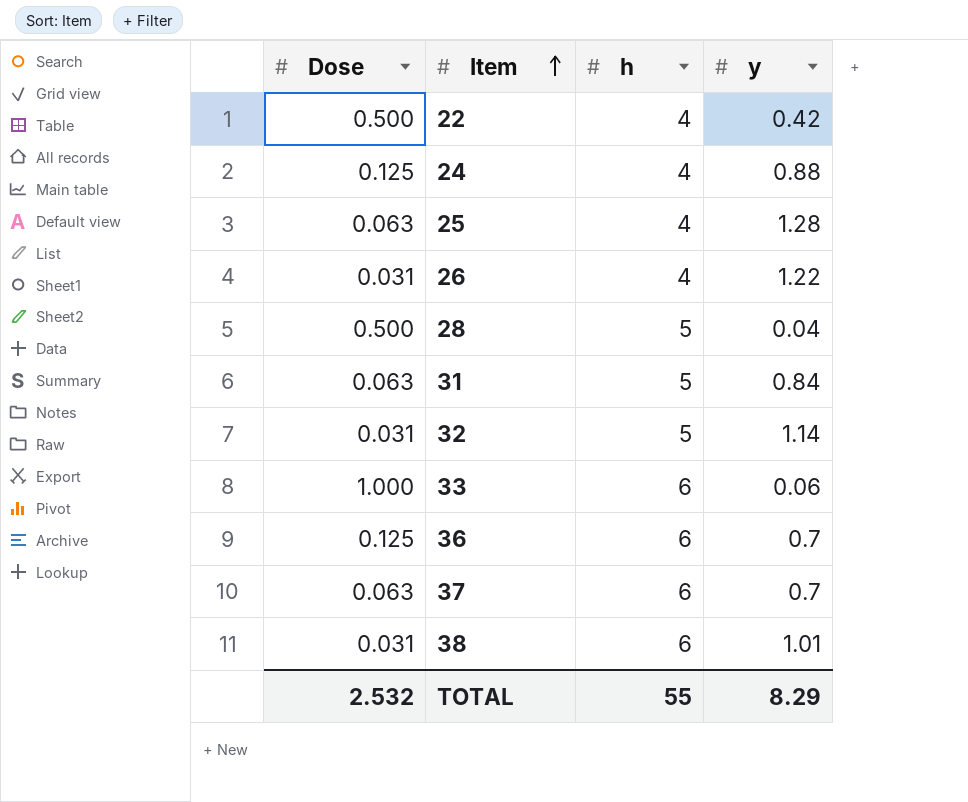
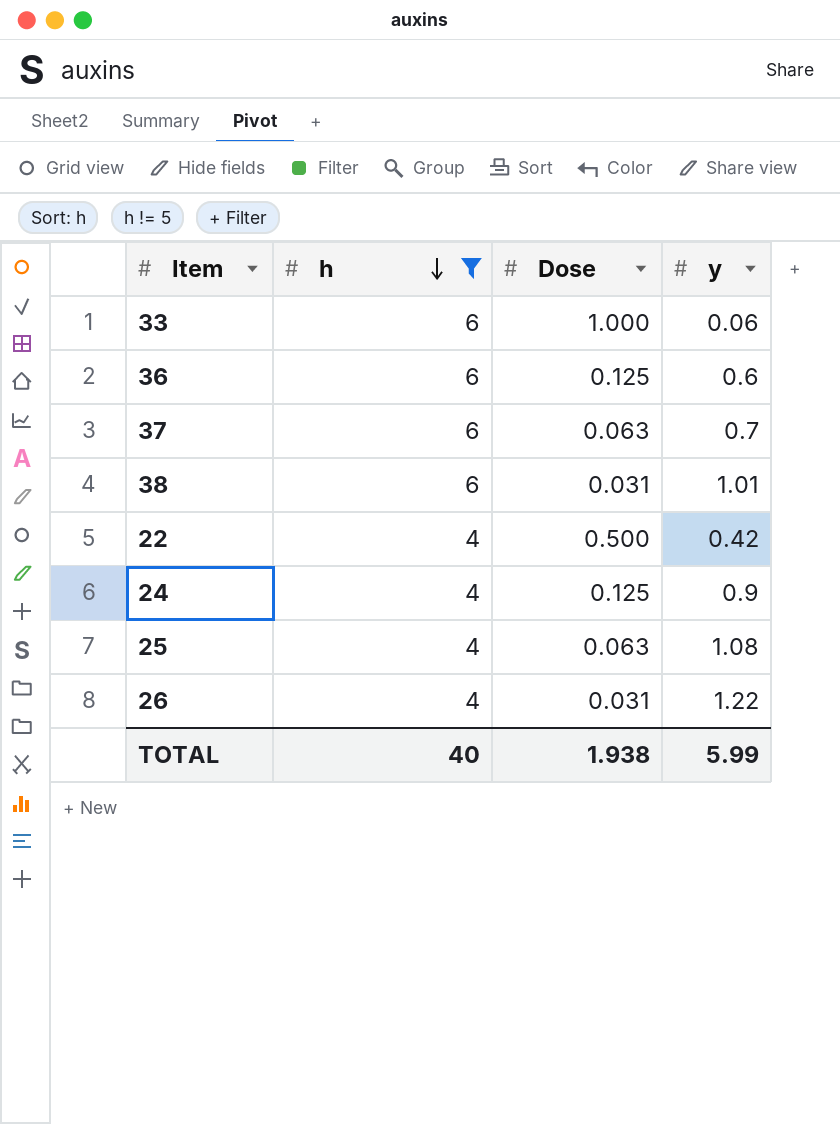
filter: none -> h != 5
row order: Item ascending -> h descending
column Dose | position: 1 -> 3
36 | y: 0.7 -> 0.6
24 | y: 0.88 -> 0.9
25 | y: 1.28 -> 1.08
TOTAL | h: 55 -> 40
TOTAL | Dose: 2.532 -> 1.938
TOTAL | y: 8.29 -> 5.99

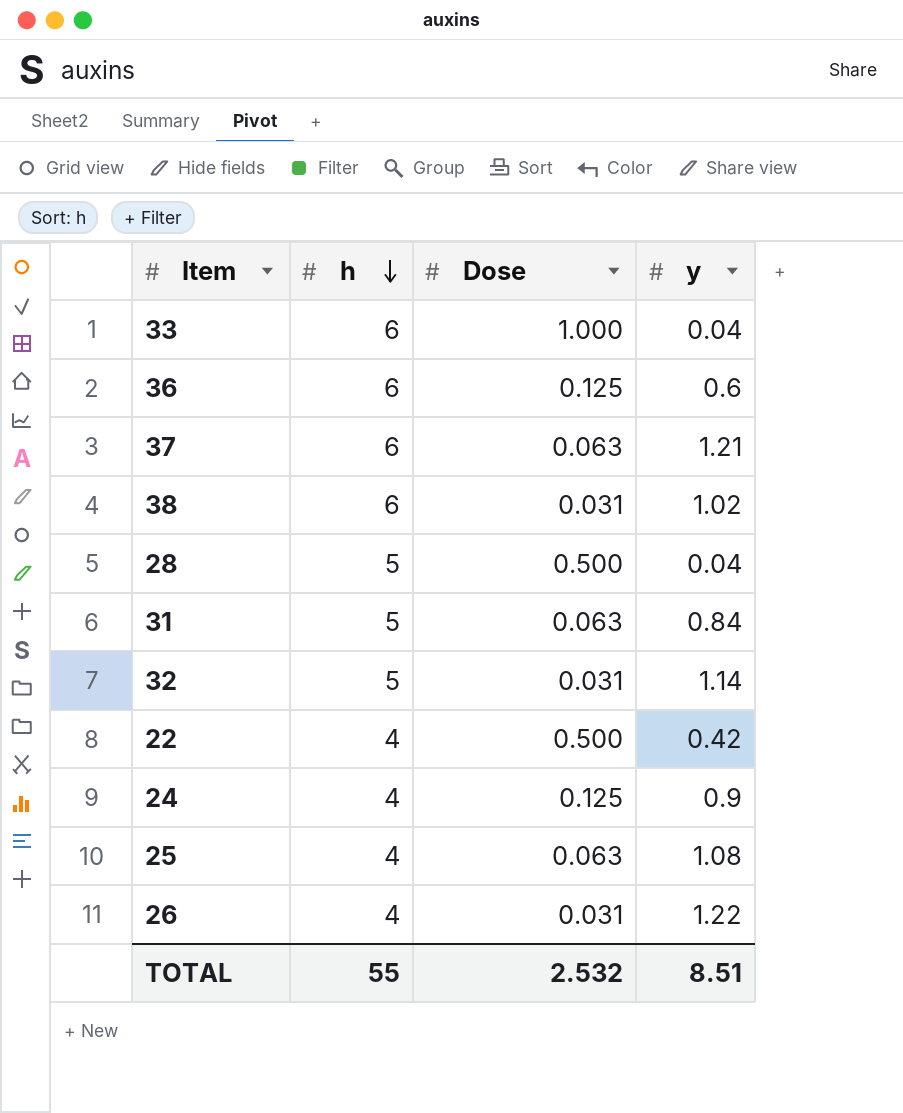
filter: h != 5 -> none
33 | y: 0.06 -> 0.04
37 | y: 0.7 -> 1.21
38 | y: 1.01 -> 1.02
TOTAL | h: 40 -> 55
TOTAL | Dose: 1.938 -> 2.532
TOTAL | y: 5.99 -> 8.51

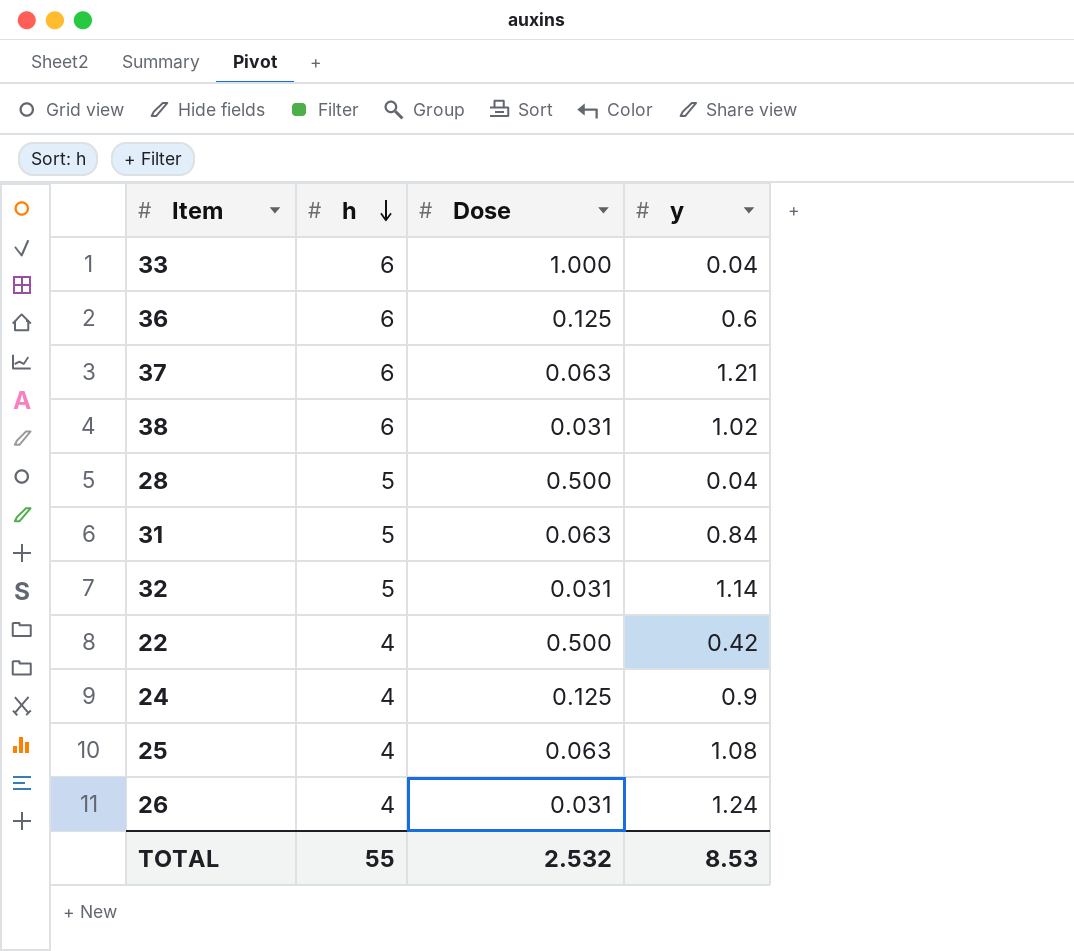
26 | y: 1.22 -> 1.24
TOTAL | y: 8.51 -> 8.53

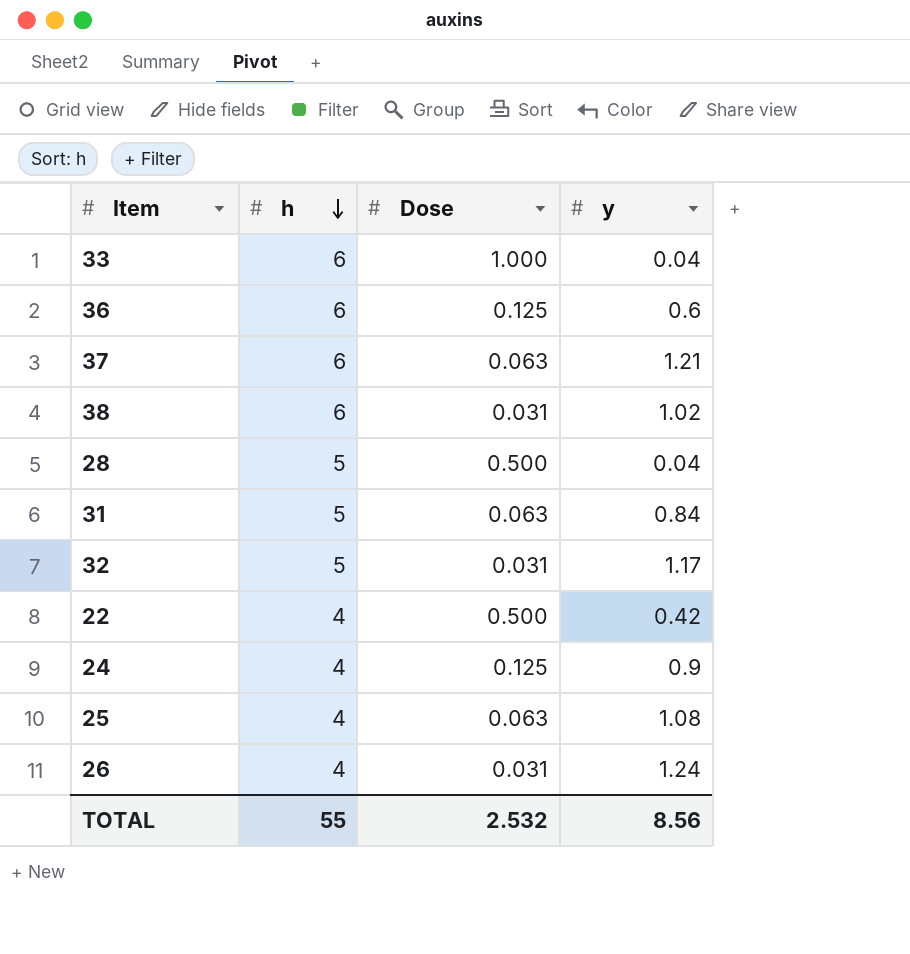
32 | y: 1.14 -> 1.17
TOTAL | y: 8.53 -> 8.56

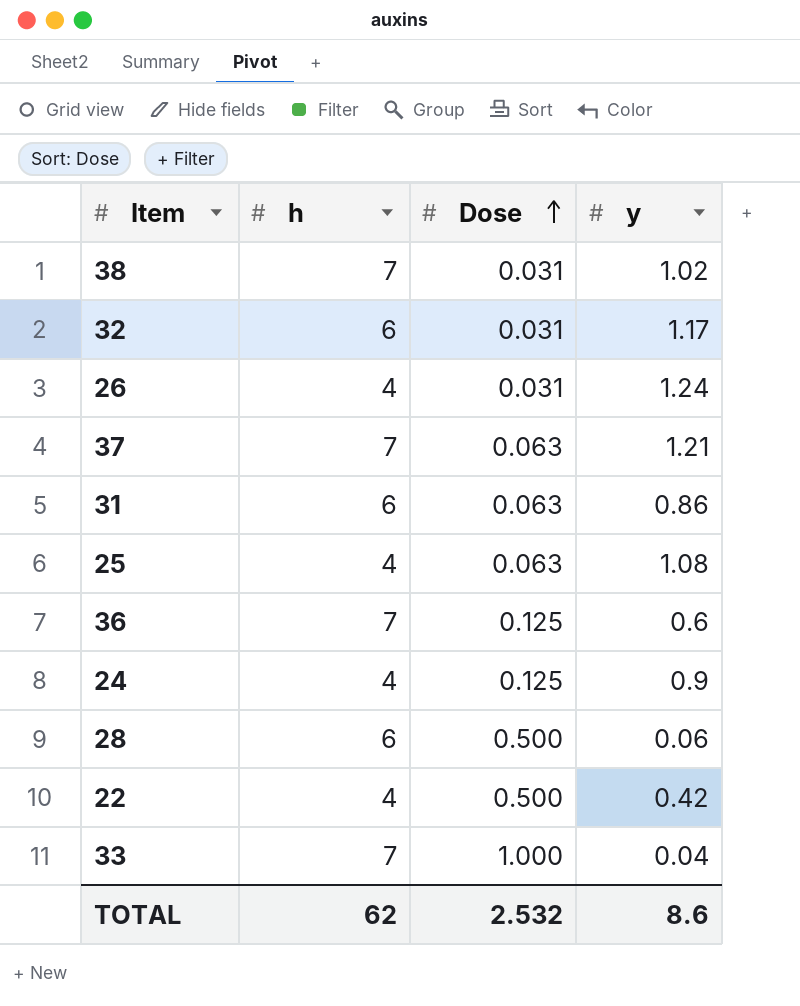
row order: h descending -> Dose ascending
38 | h: 6 -> 7
32 | h: 5 -> 6
37 | h: 6 -> 7
31 | h: 5 -> 6
31 | y: 0.84 -> 0.86
36 | h: 6 -> 7
28 | h: 5 -> 6
28 | y: 0.04 -> 0.06
33 | h: 6 -> 7
TOTAL | h: 55 -> 62
TOTAL | y: 8.56 -> 8.6

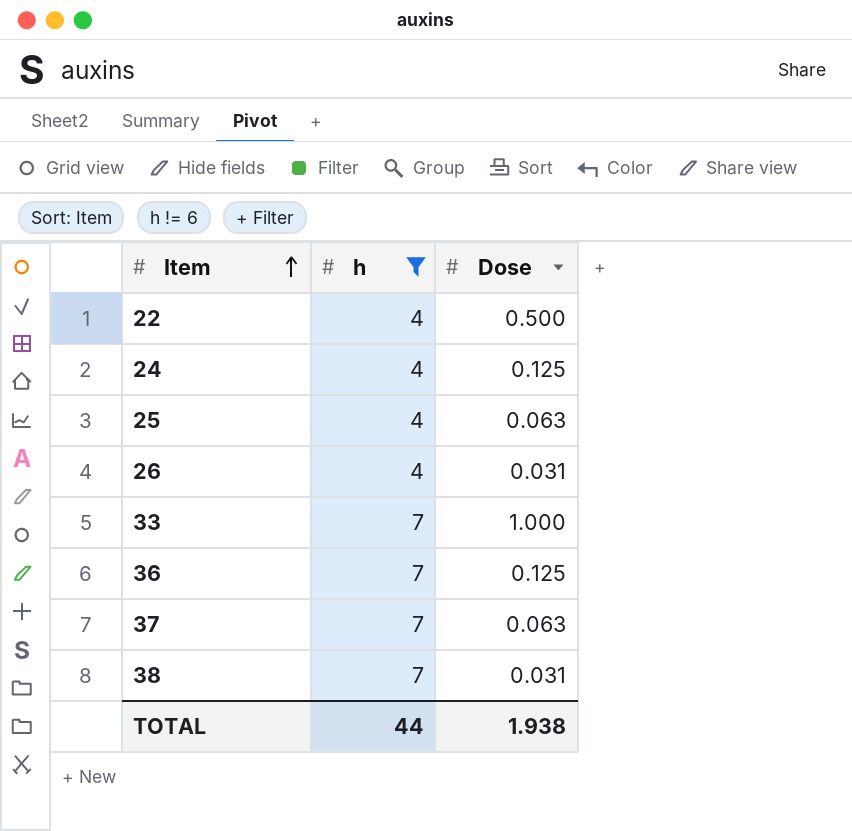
filter: none -> h != 6
row order: Dose ascending -> Item ascending
column y | position: 4 -> none
TOTAL | h: 62 -> 44
TOTAL | Dose: 2.532 -> 1.938

